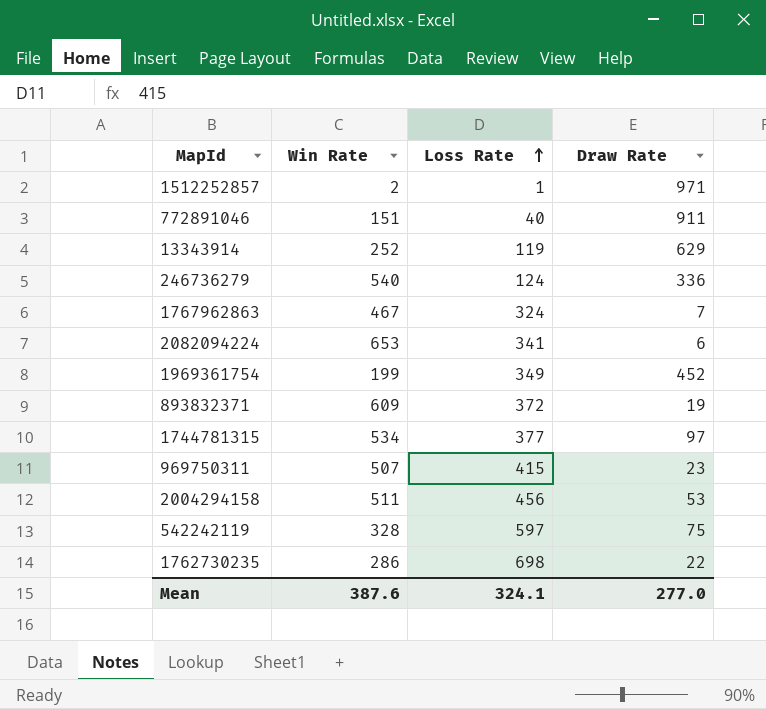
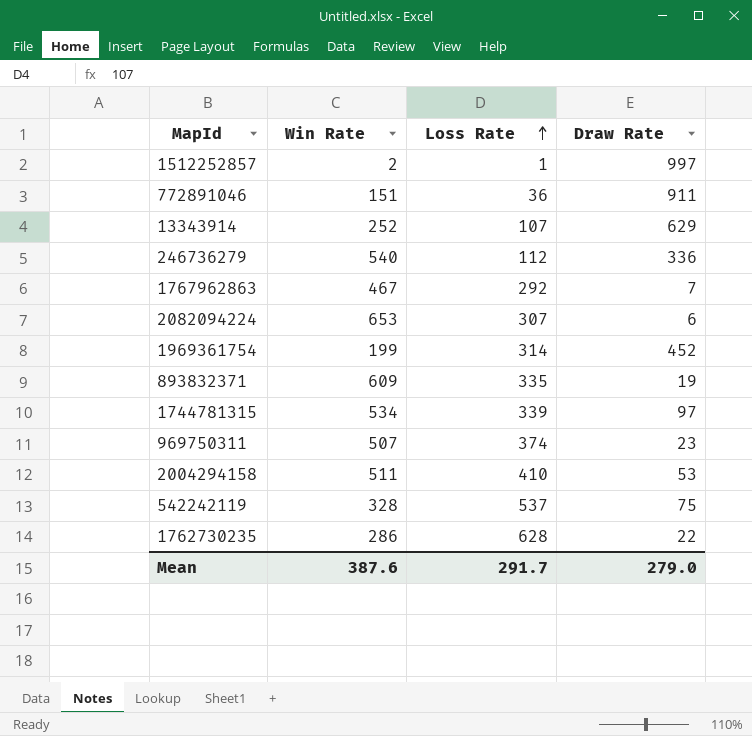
1512252857 | Draw Rate: 971 -> 997
772891046 | Loss Rate: 40 -> 36
13343914 | Loss Rate: 119 -> 107
246736279 | Loss Rate: 124 -> 112
1767962863 | Loss Rate: 324 -> 292
2082094224 | Loss Rate: 341 -> 307
1969361754 | Loss Rate: 349 -> 314
893832371 | Loss Rate: 372 -> 335
1744781315 | Loss Rate: 377 -> 339
969750311 | Loss Rate: 415 -> 374
2004294158 | Loss Rate: 456 -> 410
542242119 | Loss Rate: 597 -> 537
1762730235 | Loss Rate: 698 -> 628
Mean | Loss Rate: 324.1 -> 291.7
Mean | Draw Rate: 277.0 -> 279.0

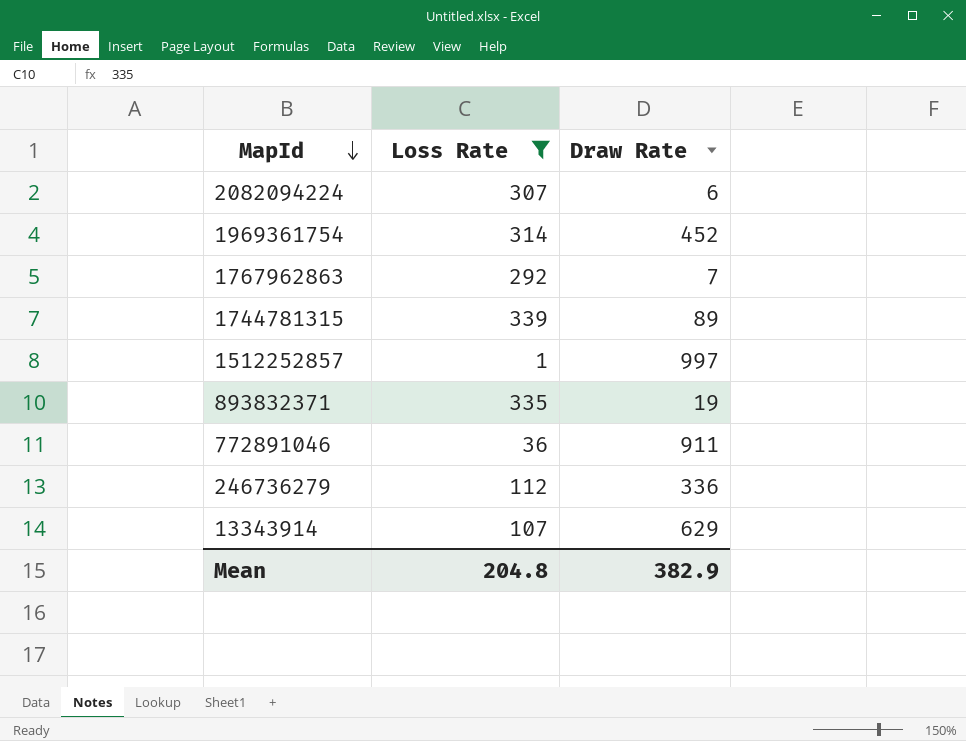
filter: none -> Loss Rate <= 339
row order: Loss Rate ascending -> MapId descending
column Win Rate | position: 2 -> none
1744781315 | Draw Rate: 97 -> 89
Mean | Loss Rate: 291.7 -> 204.8
Mean | Draw Rate: 279.0 -> 382.9

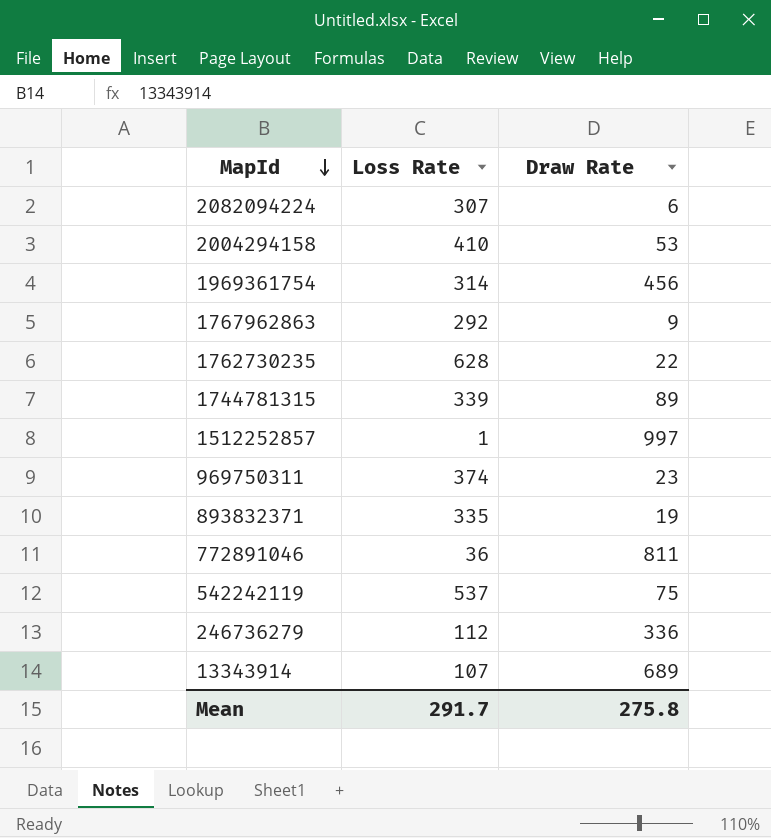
filter: Loss Rate <= 339 -> none
1969361754 | Draw Rate: 452 -> 456
1767962863 | Draw Rate: 7 -> 9
772891046 | Draw Rate: 911 -> 811
13343914 | Draw Rate: 629 -> 689
Mean | Loss Rate: 204.8 -> 291.7
Mean | Draw Rate: 382.9 -> 275.8

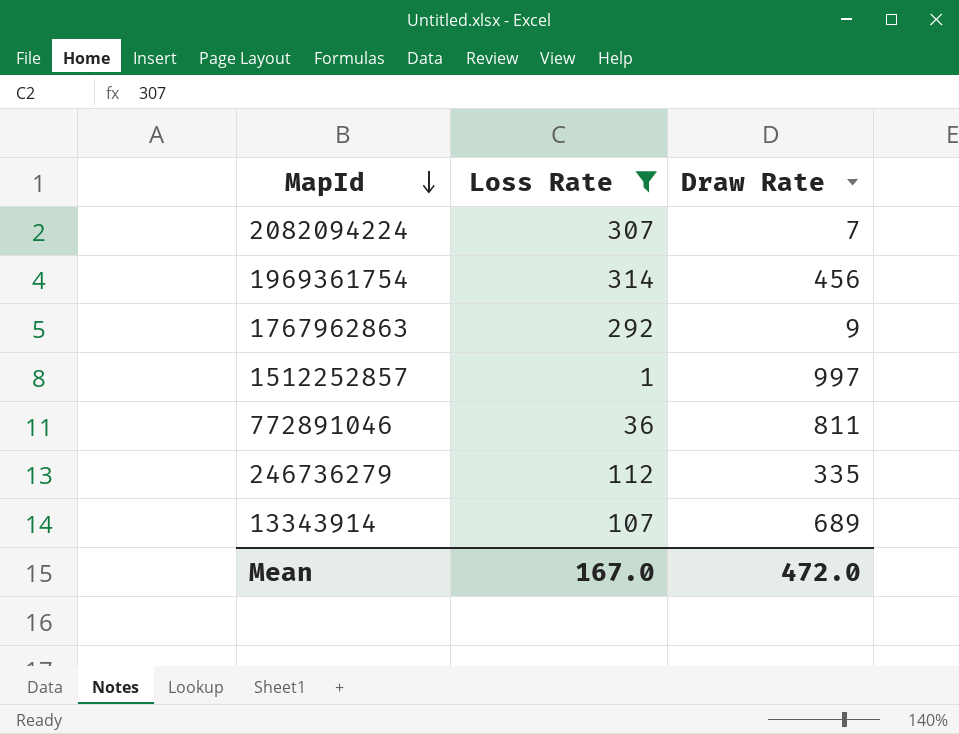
filter: none -> Loss Rate <= 314
2082094224 | Draw Rate: 6 -> 7
246736279 | Draw Rate: 336 -> 335
Mean | Loss Rate: 291.7 -> 167.0
Mean | Draw Rate: 275.8 -> 472.0

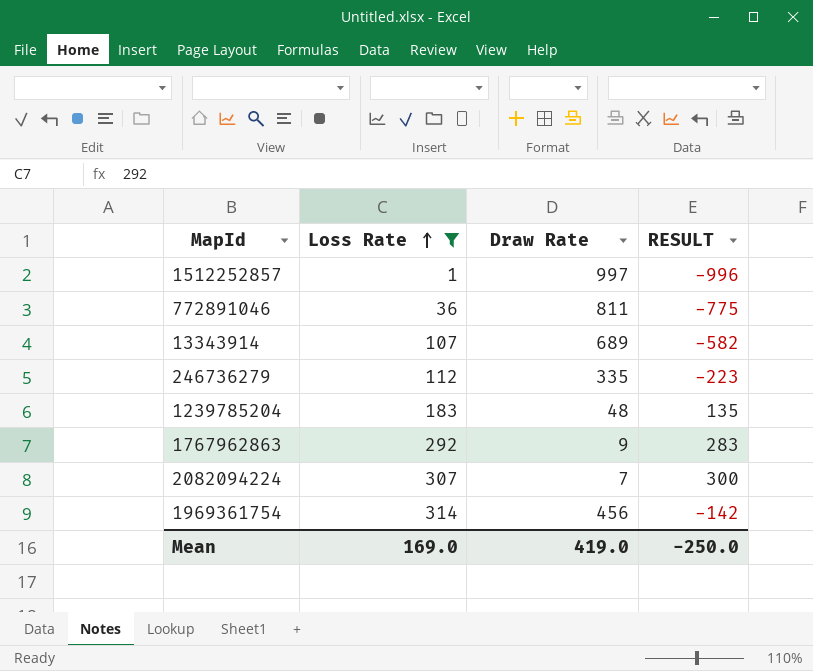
row order: MapId descending -> Loss Rate ascending
column RESULT | formula: none -> [Loss Rate] - [Draw Rate]
row 1239785204: none -> 183 | 48 | 135
Mean | Loss Rate: 167.0 -> 169.0
Mean | Draw Rate: 472.0 -> 419.0

